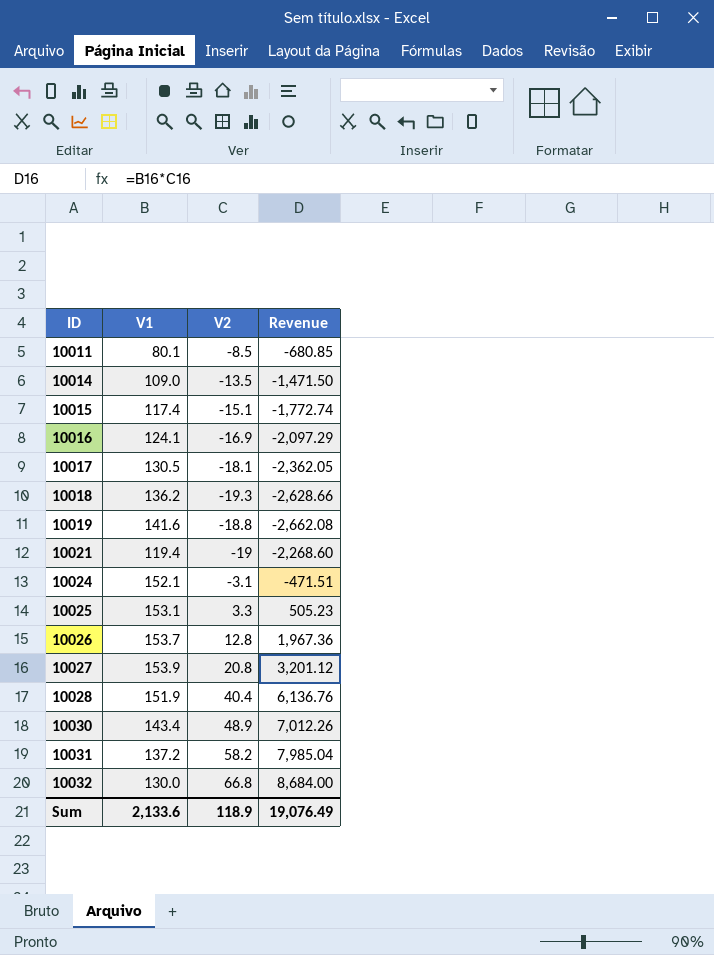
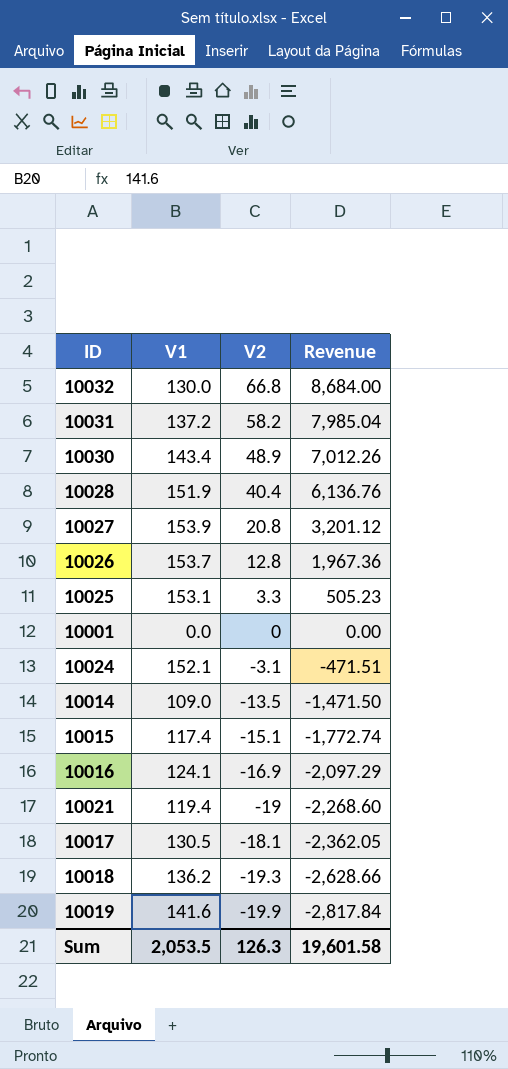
row order: ID ascending -> Revenue descending
row 10011: 80.1 | -8.5 | -680.85 -> none
row 10001: none -> 0.0 | 0 | 0.00
10019 | V2: -18.8 -> -19.9
10019 | Revenue: -2,662.08 -> -2,817.84
Sum | V1: 2,133.6 -> 2,053.5
Sum | V2: 118.9 -> 126.3
Sum | Revenue: 19,076.49 -> 19,601.58

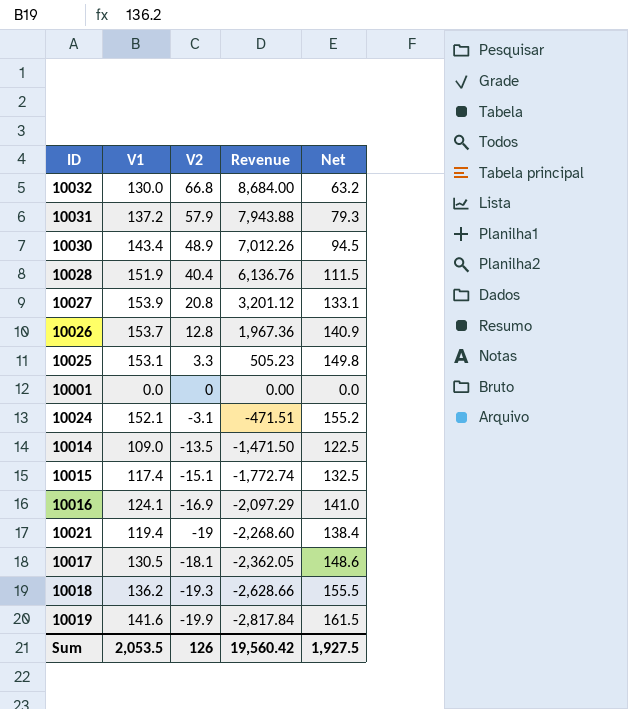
column Net | formula: none -> [V1] - [V2]
10031 | V2: 58.2 -> 57.9
10031 | Revenue: 7,985.04 -> 7,943.88
Sum | V2: 126.3 -> 126
Sum | Revenue: 19,601.58 -> 19,560.42

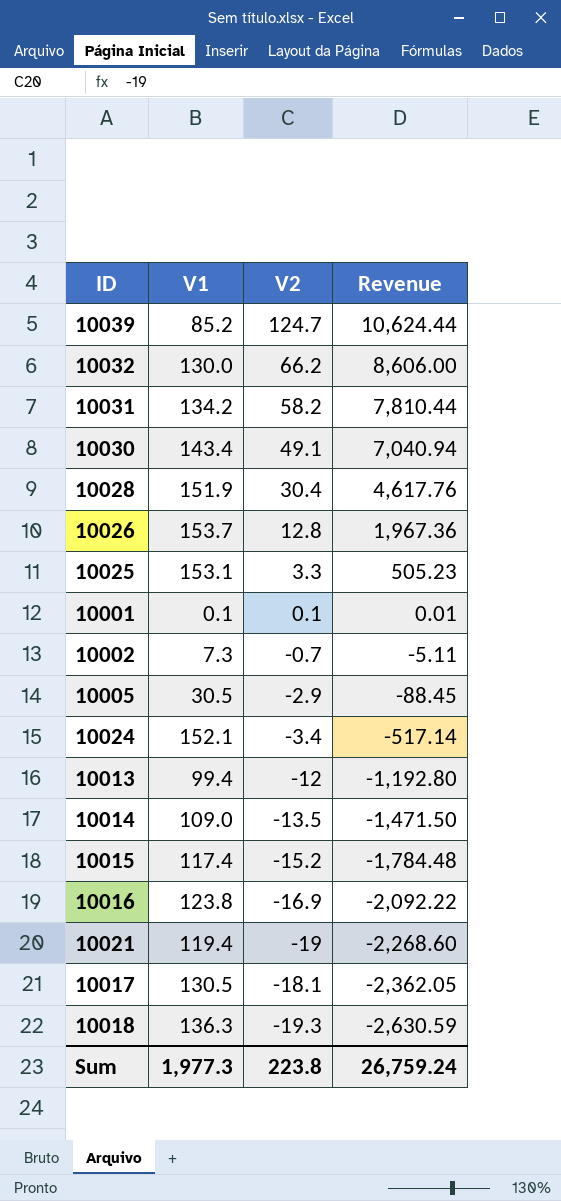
column Net | formula: [V1] - [V2] -> none
row 10027: 153.9 | 20.8 | 3,201.12 | 133.1 -> none
row 10019: 141.6 | -19.9 | -2,817.84 | 161.5 -> none
row 10039: none -> 85.2 | 124.7 | 10,624.44
10032 | V2: 66.8 -> 66.2
10032 | Revenue: 8,684.00 -> 8,606.00
10031 | V1: 137.2 -> 134.2
10031 | V2: 57.9 -> 58.2
10031 | Revenue: 7,943.88 -> 7,810.44
10030 | V2: 48.9 -> 49.1
10030 | Revenue: 7,012.26 -> 7,040.94
10028 | V2: 40.4 -> 30.4
10028 | Revenue: 6,136.76 -> 4,617.76
10001 | V1: 0.0 -> 0.1
10001 | V2: 0 -> 0.1
10001 | Revenue: 0.00 -> 0.01
row 10002: none -> 7.3 | -0.7 | -5.11
row 10005: none -> 30.5 | -2.9 | -88.45
10024 | V2: -3.1 -> -3.4
10024 | Revenue: -471.51 -> -517.14
row 10013: none -> 99.4 | -12 | -1,192.80
10015 | V2: -15.1 -> -15.2
10015 | Revenue: -1,772.74 -> -1,784.48
10016 | V1: 124.1 -> 123.8
10016 | Revenue: -2,097.29 -> -2,092.22
10018 | V1: 136.2 -> 136.3
10018 | Revenue: -2,628.66 -> -2,630.59
Sum | V1: 2,053.5 -> 1,977.3
Sum | V2: 126 -> 223.8
Sum | Revenue: 19,560.42 -> 26,759.24

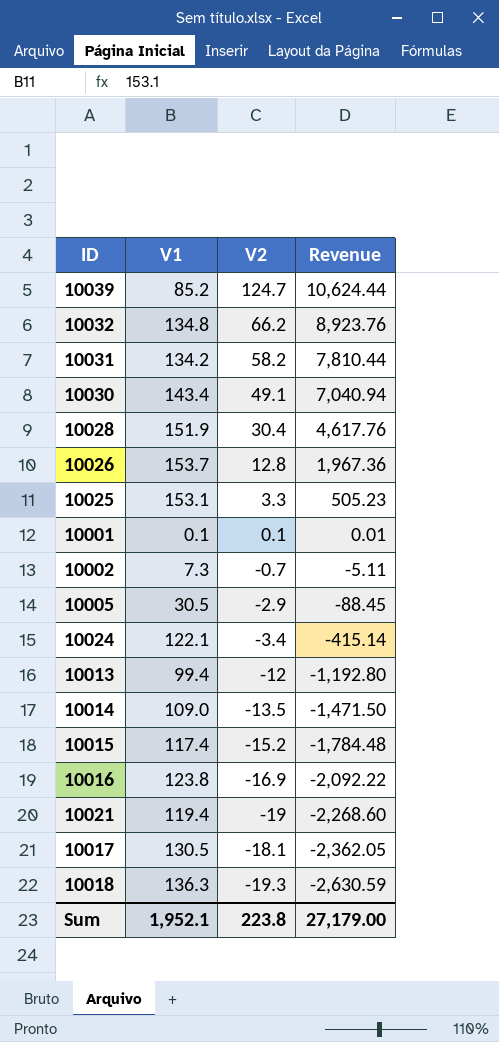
10032 | V1: 130.0 -> 134.8
10032 | Revenue: 8,606.00 -> 8,923.76
10024 | V1: 152.1 -> 122.1
10024 | Revenue: -517.14 -> -415.14
Sum | V1: 1,977.3 -> 1,952.1
Sum | Revenue: 26,759.24 -> 27,179.00

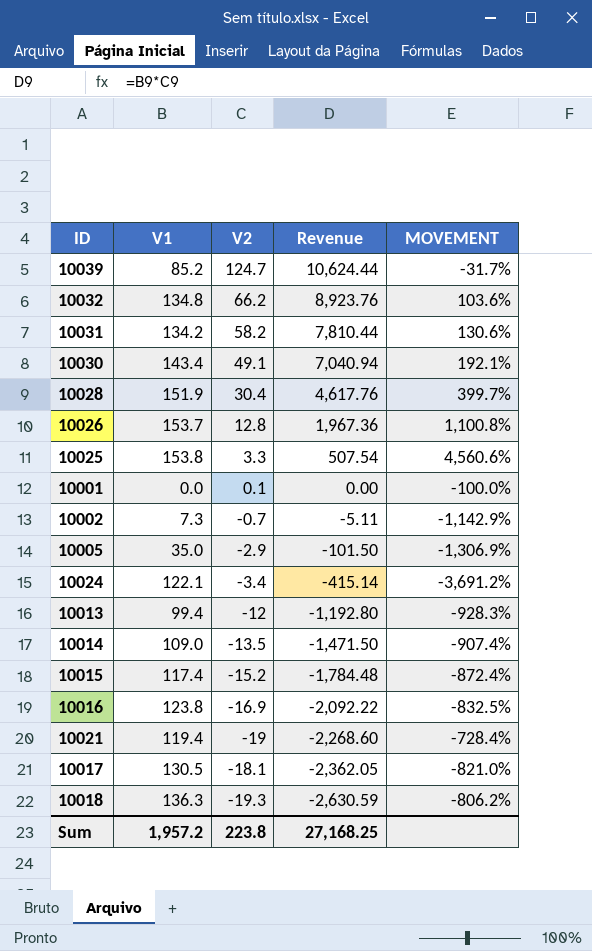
column MOVEMENT | formula: none -> ([V1] - [V2]) / [V2]
10025 | V1: 153.1 -> 153.8
10025 | Revenue: 505.23 -> 507.54
10001 | V1: 0.1 -> 0.0
10001 | Revenue: 0.01 -> 0.00
10005 | V1: 30.5 -> 35.0
10005 | Revenue: -88.45 -> -101.50
Sum | V1: 1,952.1 -> 1,957.2
Sum | Revenue: 27,179.00 -> 27,168.25

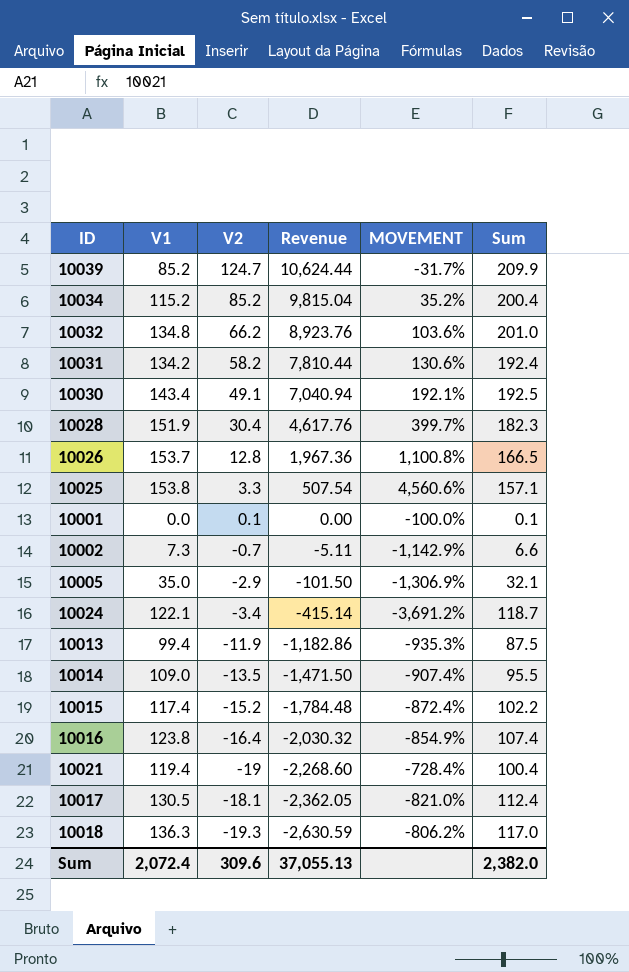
column Sum | formula: none -> [V1] + [V2]
row 10034: none -> 115.2 | 85.2 | 9,815.04 | 35.2% | 200.4
10013 | V2: -12 -> -11.9
10013 | Revenue: -1,192.80 -> -1,182.86
10013 | MOVEMENT: -928.3% -> -935.3%
10016 | V2: -16.9 -> -16.4
10016 | Revenue: -2,092.22 -> -2,030.32
10016 | MOVEMENT: -832.5% -> -854.9%
Sum | V1: 1,957.2 -> 2,072.4
Sum | V2: 223.8 -> 309.6
Sum | Revenue: 27,168.25 -> 37,055.13

